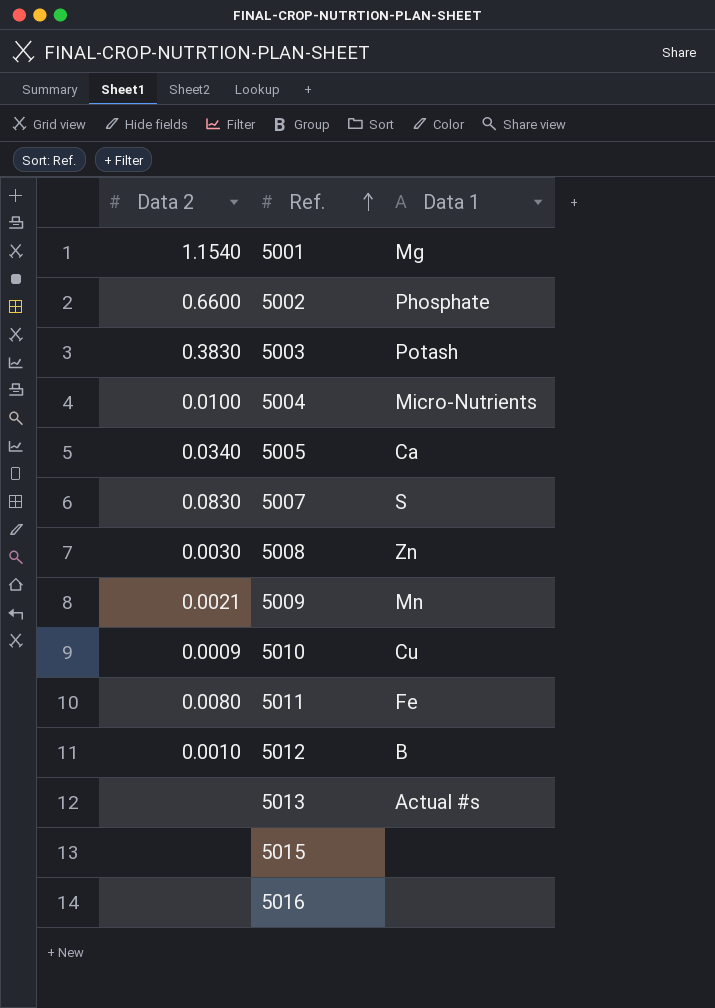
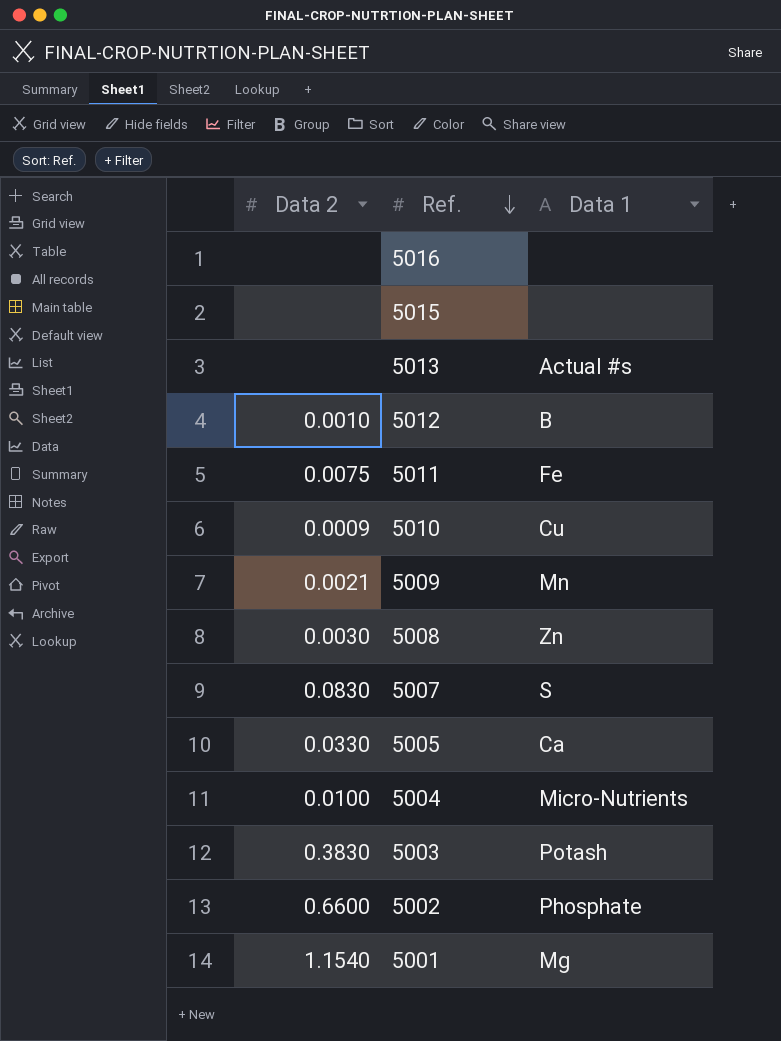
row order: Ref. ascending -> Ref. descending
5011 | Data 2: 0.0080 -> 0.0075
5005 | Data 2: 0.0340 -> 0.0330

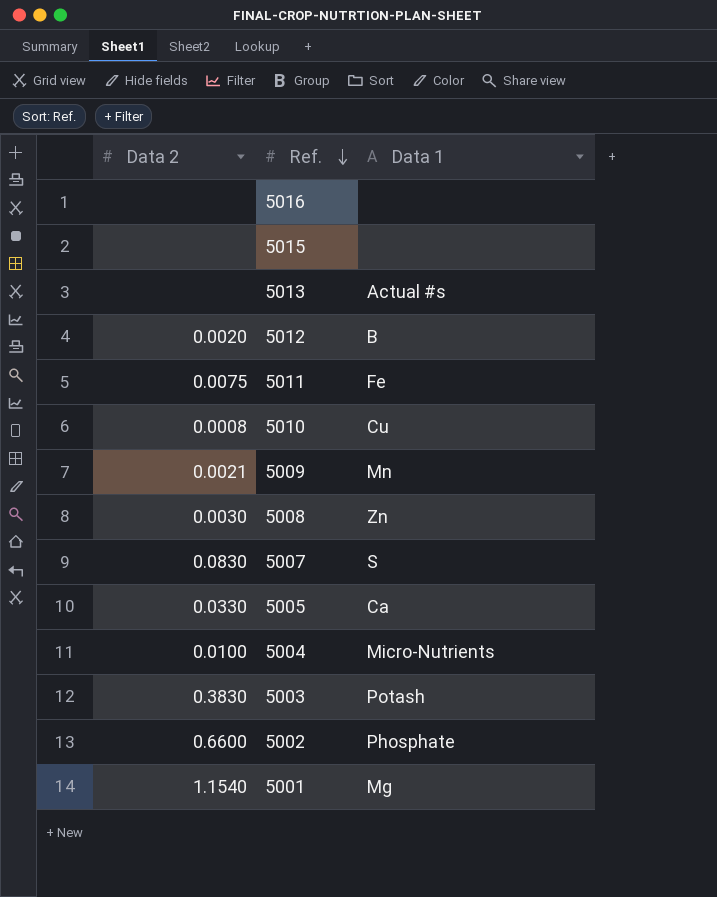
5012 | Data 2: 0.0010 -> 0.0020
5010 | Data 2: 0.0009 -> 0.0008

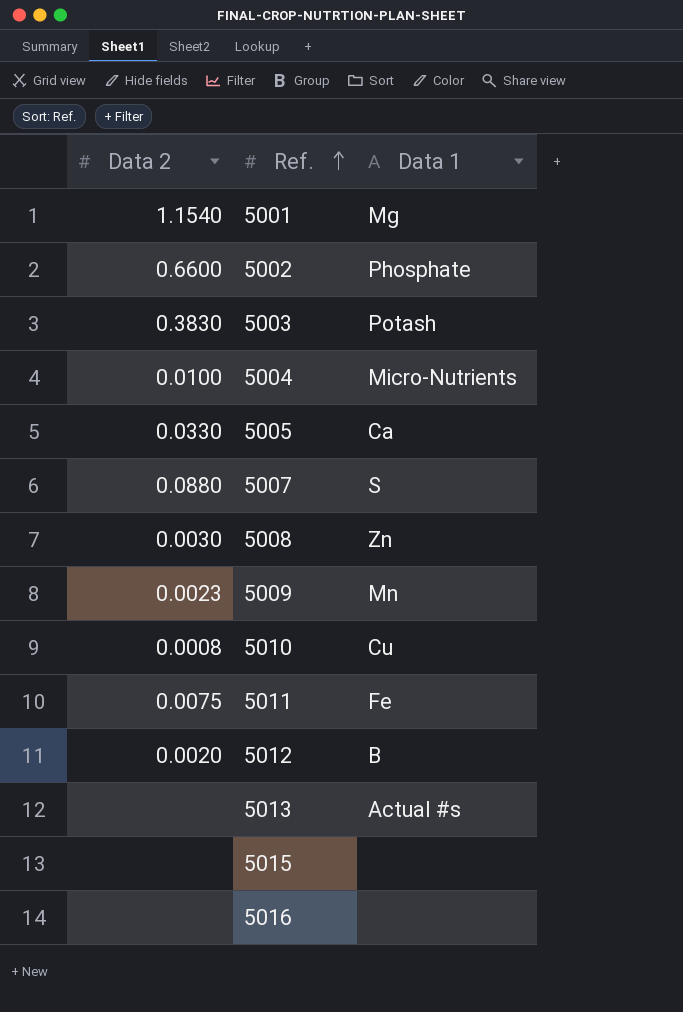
row order: Ref. descending -> Ref. ascending
5007 | Data 2: 0.0830 -> 0.0880
5009 | Data 2: 0.0021 -> 0.0023

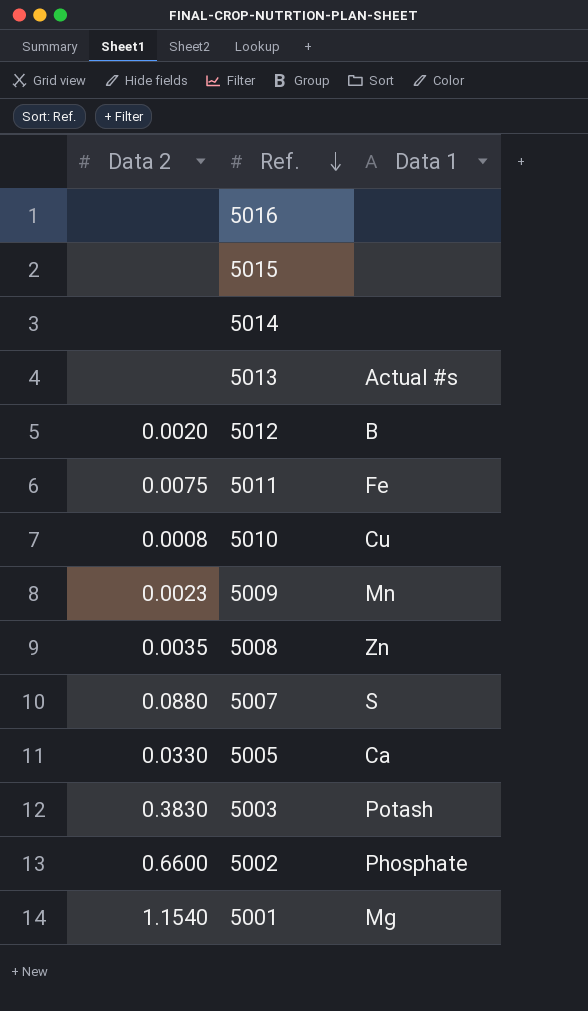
row order: Ref. ascending -> Ref. descending
row 5004: 0.0100 | Micro-Nutrients -> none
row 5014: none -> none | none
5008 | Data 2: 0.0030 -> 0.0035

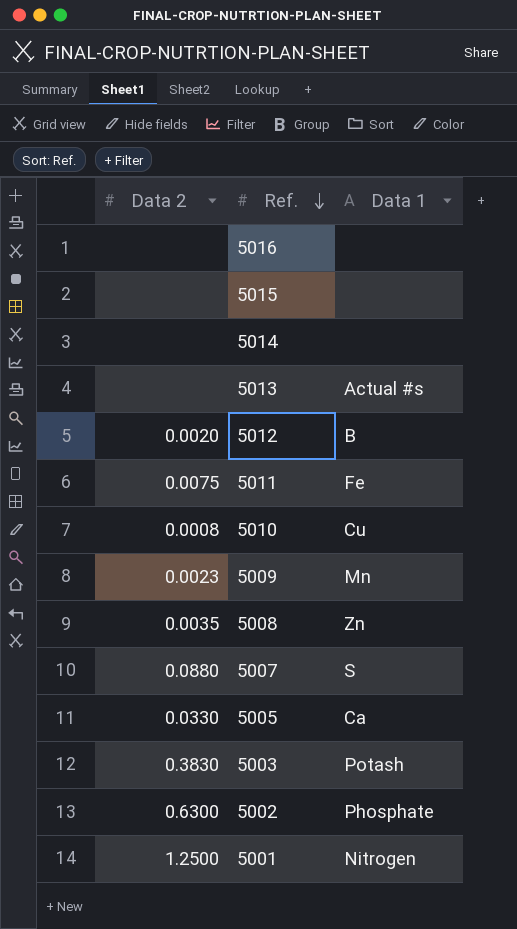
5002 | Data 2: 0.6600 -> 0.6300
5001 | Data 2: 1.1540 -> 1.2500
5001 | Data 1: Mg -> Nitrogen

